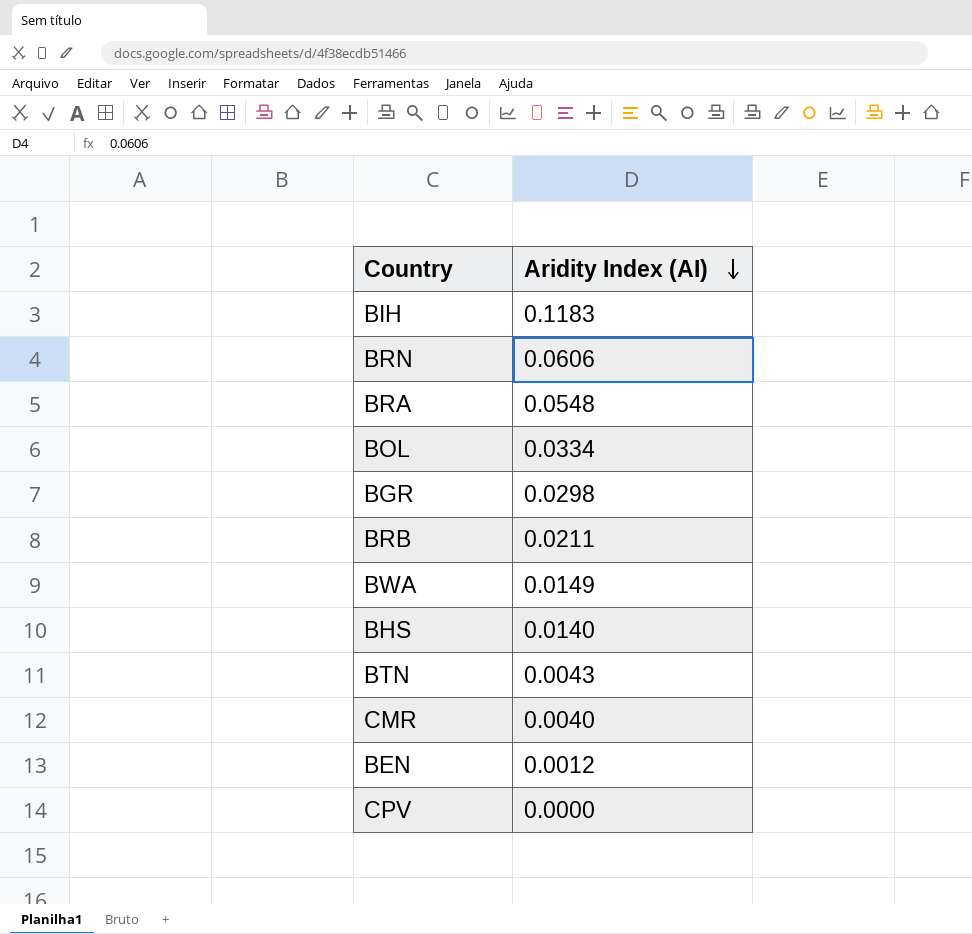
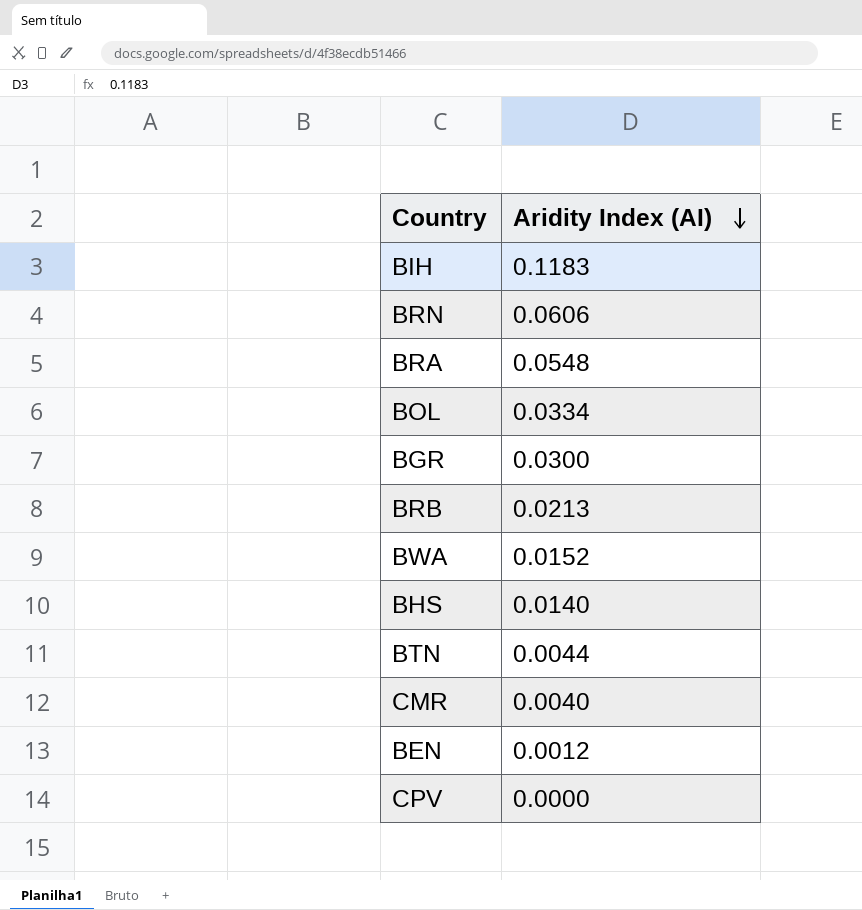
BGR | Aridity Index (AI): 0.0298 -> 0.0300
BRB | Aridity Index (AI): 0.0211 -> 0.0213
BWA | Aridity Index (AI): 0.0149 -> 0.0152
BTN | Aridity Index (AI): 0.0043 -> 0.0044

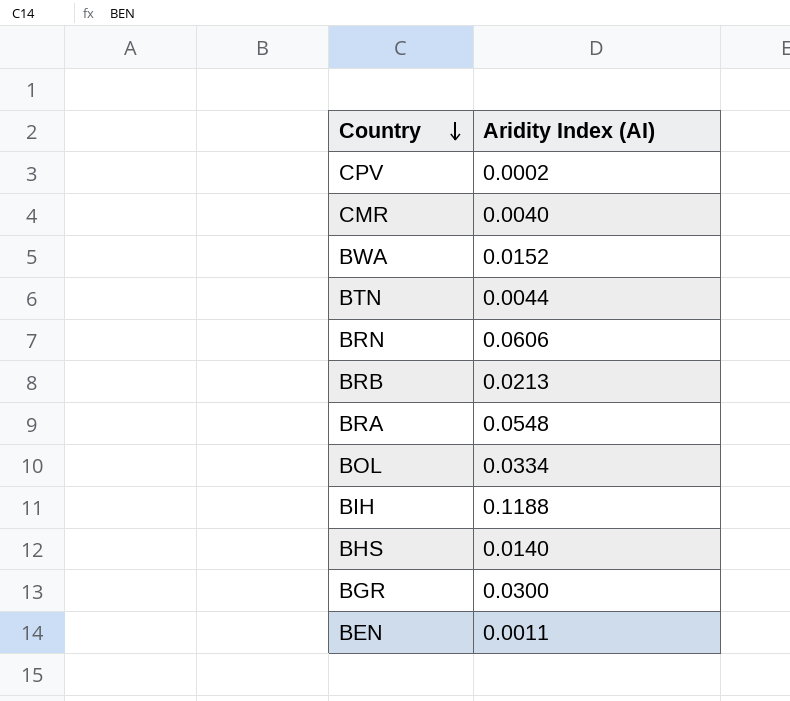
row order: Aridity Index (AI) descending -> Country descending
CPV | Aridity Index (AI): 0.0000 -> 0.0002
BIH | Aridity Index (AI): 0.1183 -> 0.1188
BEN | Aridity Index (AI): 0.0012 -> 0.0011

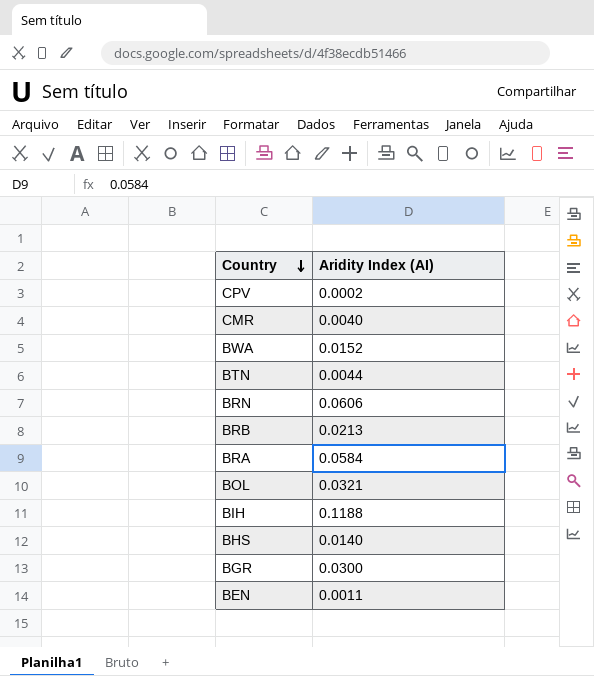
BRA | Aridity Index (AI): 0.0548 -> 0.0584
BOL | Aridity Index (AI): 0.0334 -> 0.0321

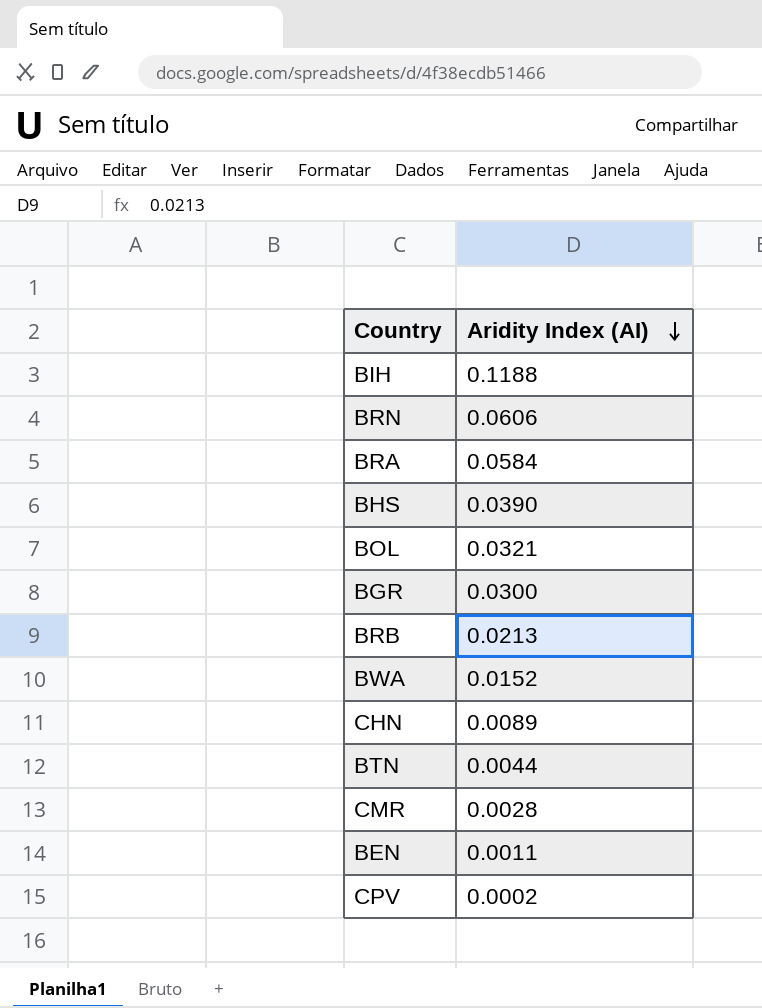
row order: Country descending -> Aridity Index (AI) descending
BHS | Aridity Index (AI): 0.0140 -> 0.0390
row CHN: none -> 0.0089
CMR | Aridity Index (AI): 0.0040 -> 0.0028

